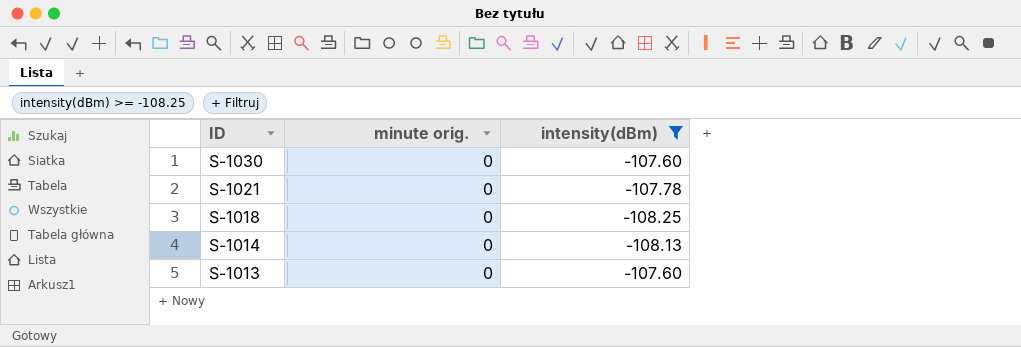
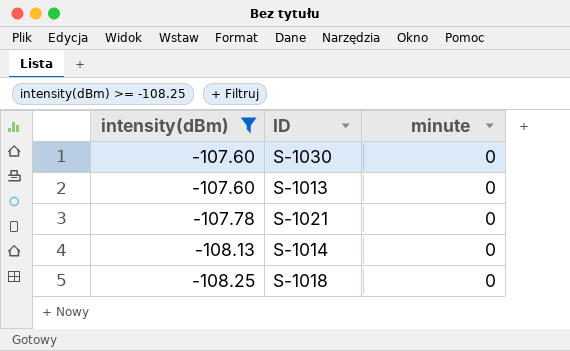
row order: ID descending -> intensity(dBm) descending
column intensity(dBm) | position: 3 -> 1
column name: minute orig. -> minute

